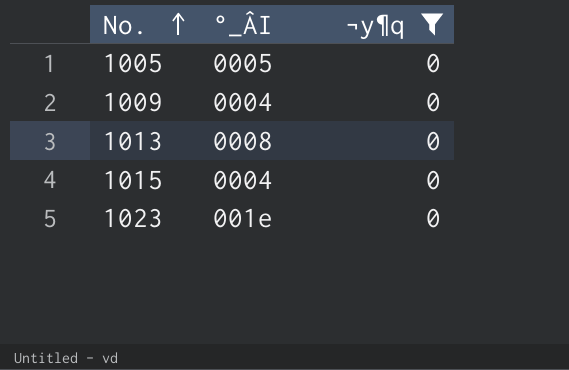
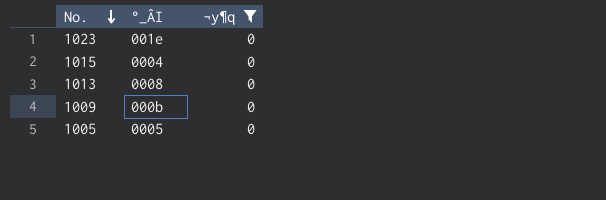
row order: No. ascending -> No. descending
1009 | °_ÂI: 0004 -> 000b

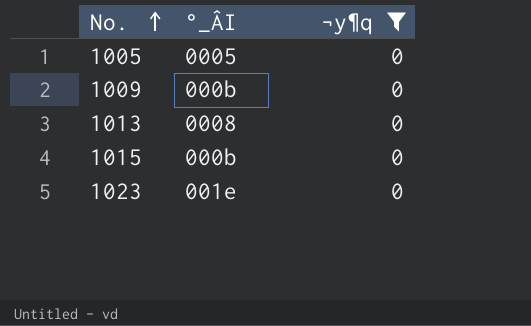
row order: No. descending -> No. ascending
1015 | °_ÂI: 0004 -> 000b

